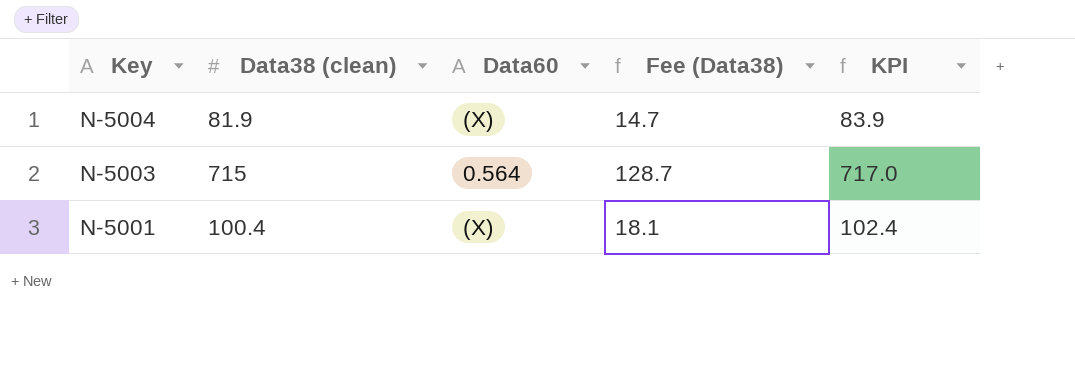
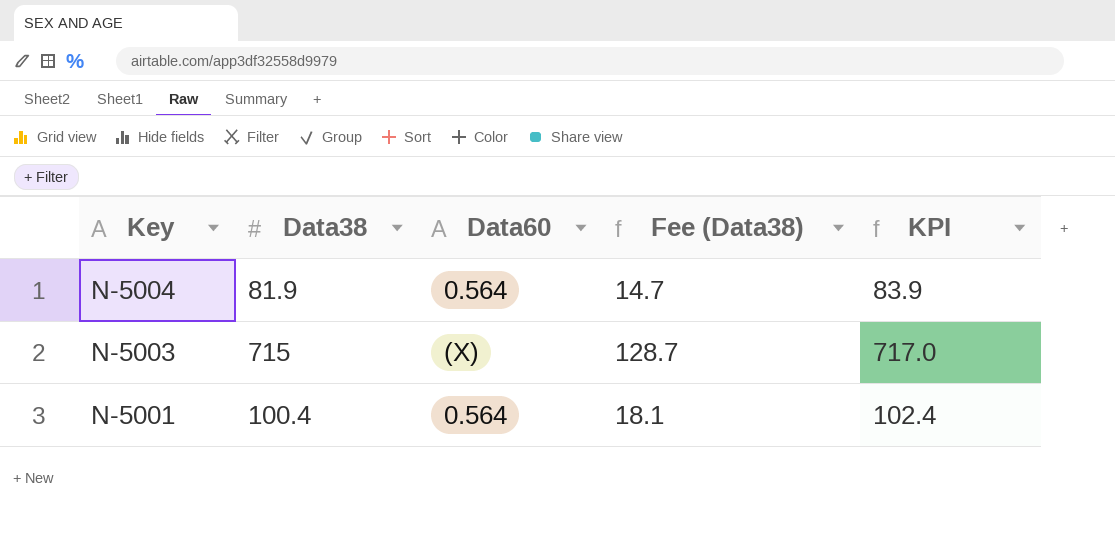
column name: Data38 (clean) -> Data38
N-5004 | Data60: (X) -> 0.564
N-5003 | Data60: 0.564 -> (X)
N-5001 | Data60: (X) -> 0.564

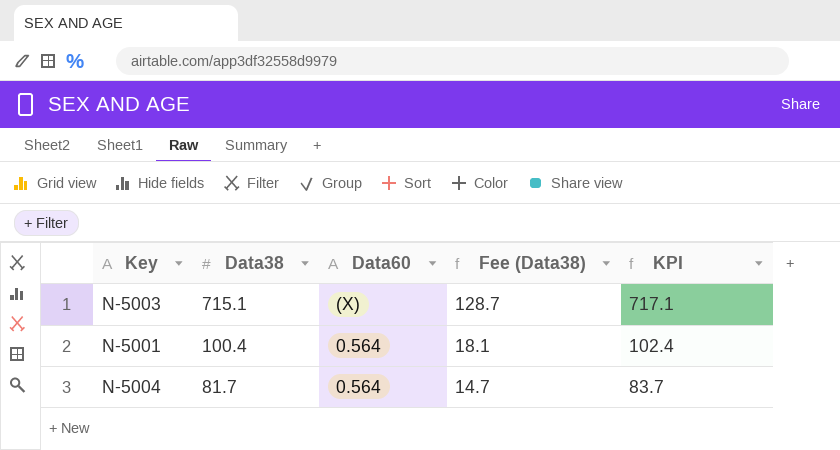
row order: Key descending -> Data38 descending
N-5003 | Data38: 715 -> 715.1
N-5003 | KPI: 717.0 -> 717.1
N-5004 | Data38: 81.9 -> 81.7
N-5004 | KPI: 83.9 -> 83.7

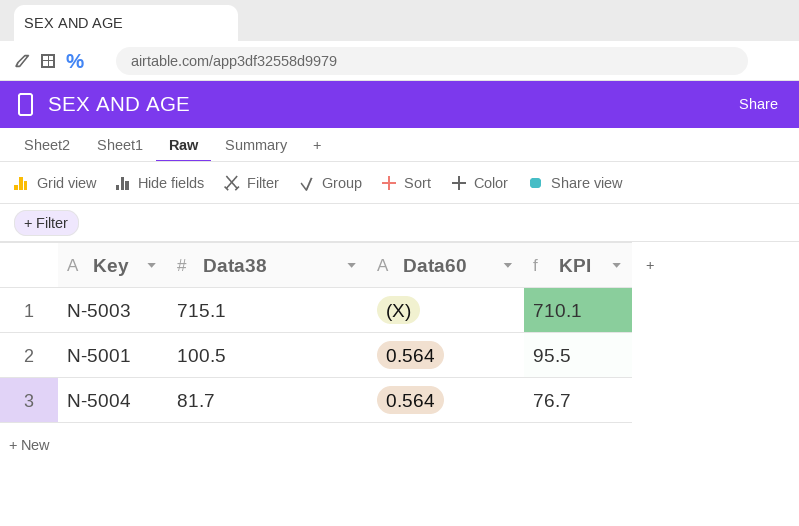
column Fee (Data38) | formula: [Data38] * 0.18 -> none
column KPI | formula: [Data38] + 2 -> [Data38] - 5
N-5001 | Data38: 100.4 -> 100.5

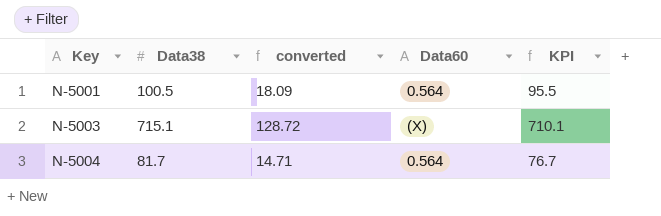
row order: Data38 descending -> Key ascending
column converted | formula: none -> [Data38] * 0.18

